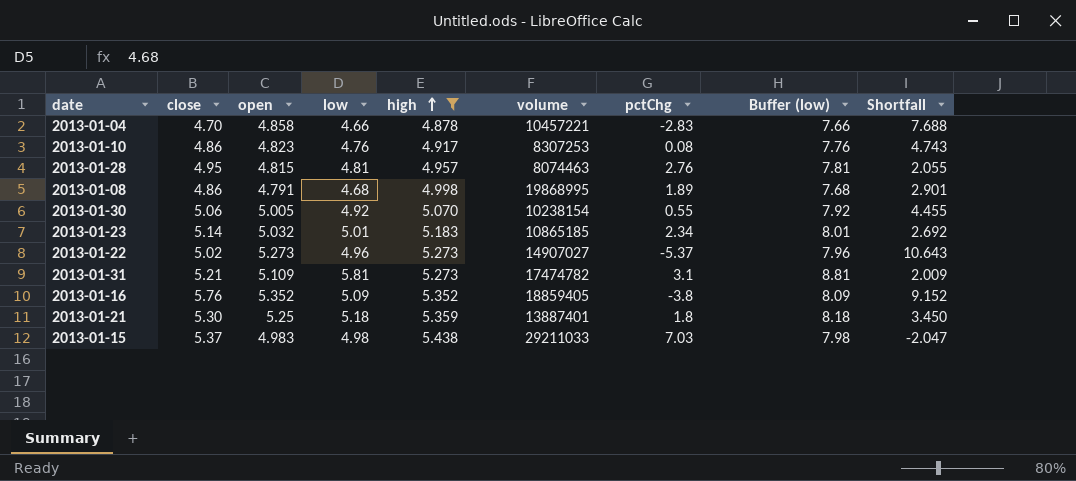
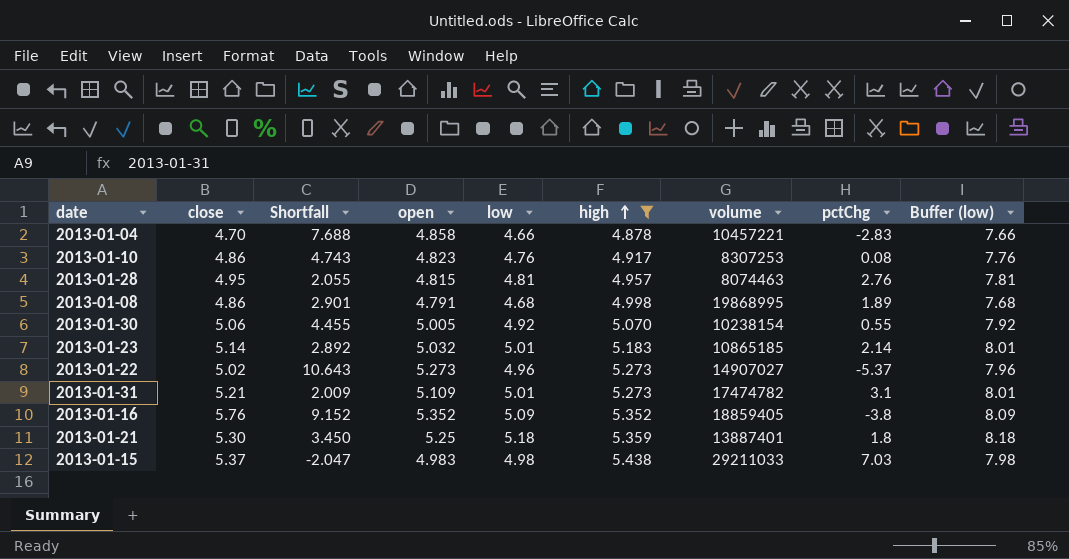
column Shortfall | position: 9 -> 3
2013-01-23 | Shortfall: 2.692 -> 2.892
2013-01-23 | pctChg: 2.34 -> 2.14
2013-01-31 | low: 5.81 -> 5.01
2013-01-31 | Buffer (low): 8.81 -> 8.01

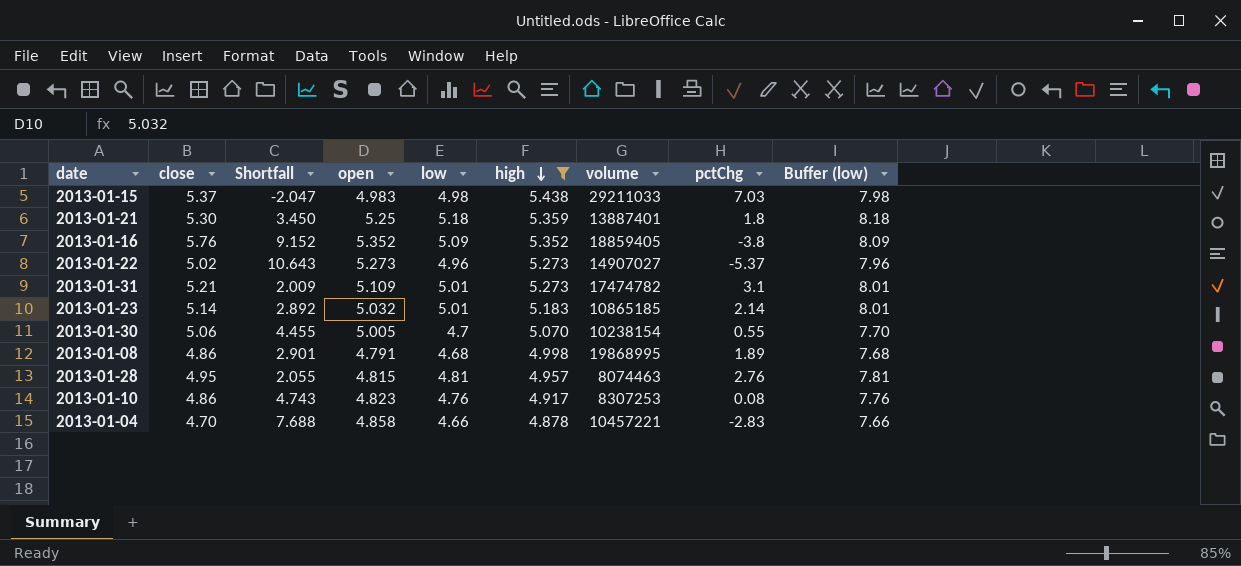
row order: high ascending -> high descending
2013-01-30 | low: 4.92 -> 4.7
2013-01-30 | Buffer (low): 7.92 -> 7.70

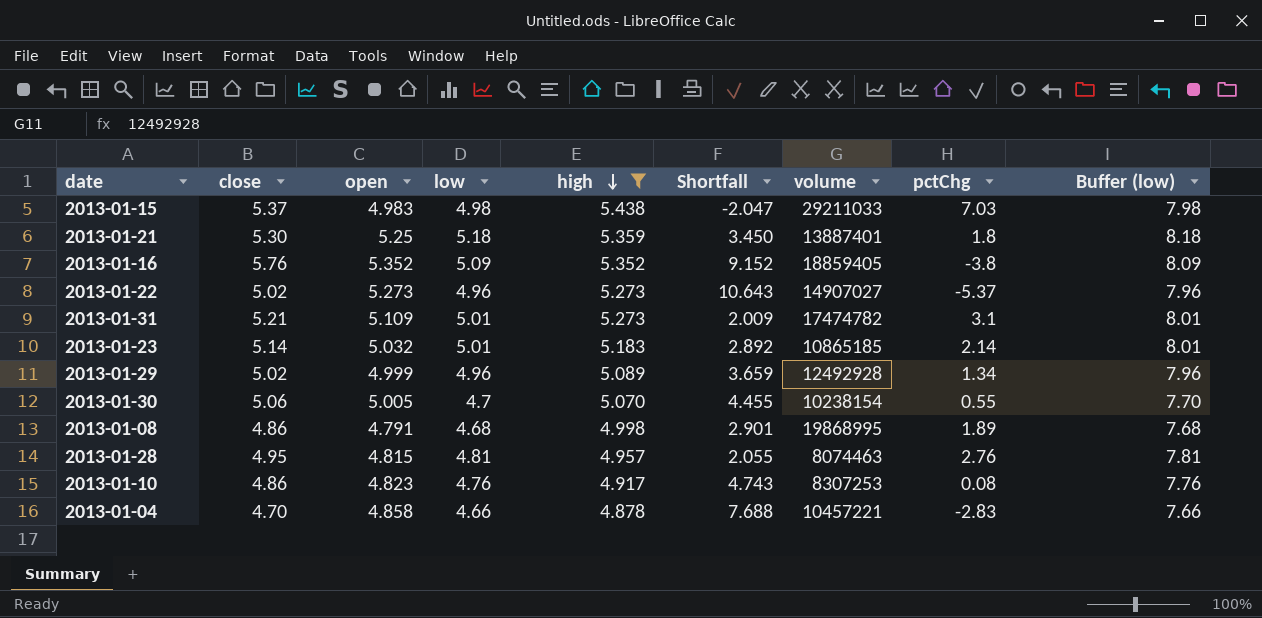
column Shortfall | position: 3 -> 6
row 2013-01-29: none -> 5.02 | 4.999 | 4.96 | 5.089 | 3.659 | 12492928 | 1.34 | 7.96

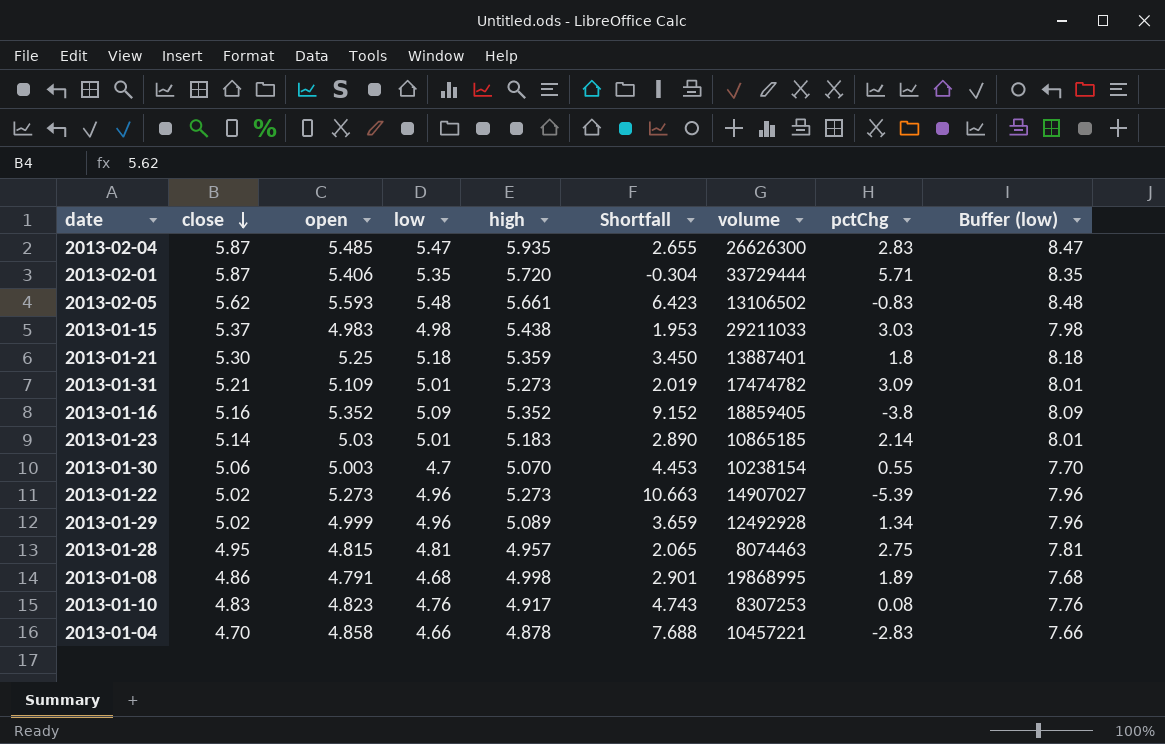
filter: high <= 5.438 -> none
row order: high descending -> close descending
2013-01-15 | Shortfall: -2.047 -> 1.953
2013-01-15 | pctChg: 7.03 -> 3.03
2013-01-31 | Shortfall: 2.009 -> 2.019
2013-01-31 | pctChg: 3.1 -> 3.09
2013-01-16 | close: 5.76 -> 5.16
2013-01-23 | open: 5.032 -> 5.03
2013-01-23 | Shortfall: 2.892 -> 2.890
2013-01-30 | open: 5.005 -> 5.003
2013-01-30 | Shortfall: 4.455 -> 4.453
2013-01-22 | Shortfall: 10.643 -> 10.663
2013-01-22 | pctChg: -5.37 -> -5.39
2013-01-28 | Shortfall: 2.055 -> 2.065
2013-01-28 | pctChg: 2.76 -> 2.75
2013-01-10 | close: 4.86 -> 4.83

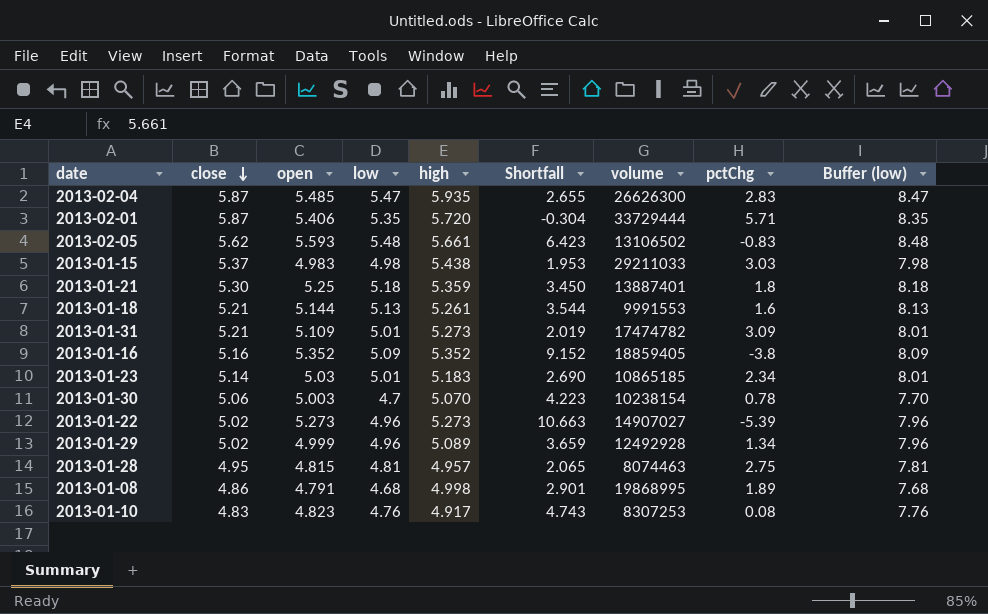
row 2013-01-04: 4.70 | 4.858 | 4.66 | 4.878 | 7.688 | 10457221 | -2.83 | 7.66 -> none
row 2013-01-18: none -> 5.21 | 5.144 | 5.13 | 5.261 | 3.544 | 9991553 | 1.6 | 8.13
2013-01-23 | Shortfall: 2.890 -> 2.690
2013-01-23 | pctChg: 2.14 -> 2.34
2013-01-30 | Shortfall: 4.453 -> 4.223
2013-01-30 | pctChg: 0.55 -> 0.78

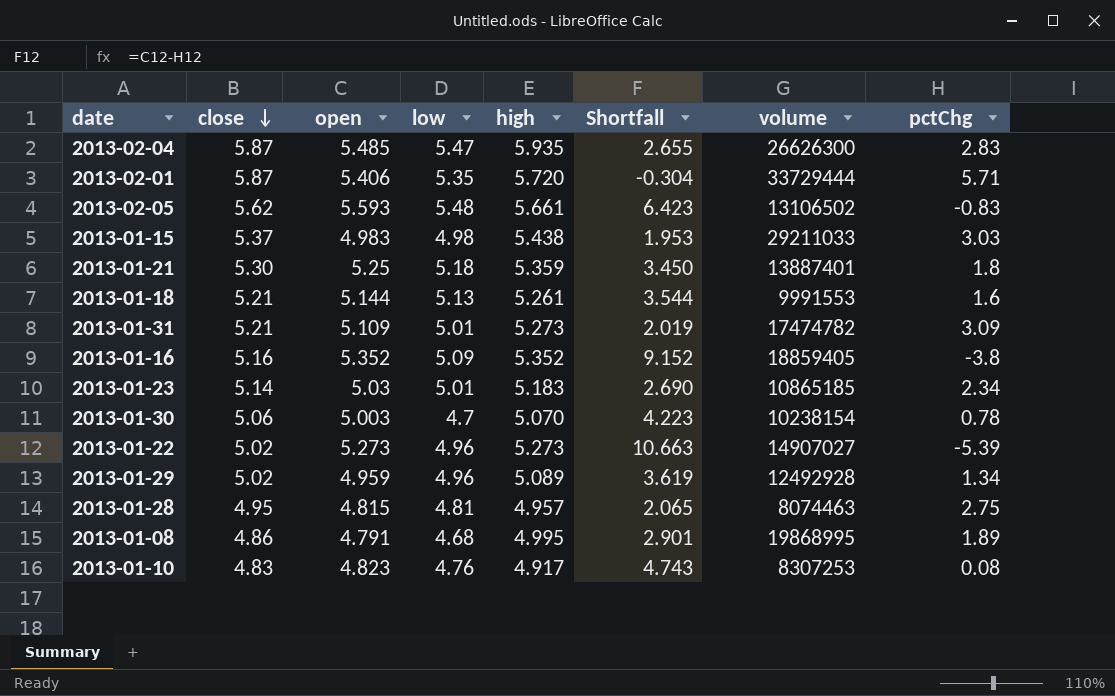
column Buffer (low) | formula: [low] + 3 -> none
2013-01-29 | open: 4.999 -> 4.959
2013-01-29 | Shortfall: 3.659 -> 3.619
2013-01-08 | high: 4.998 -> 4.995

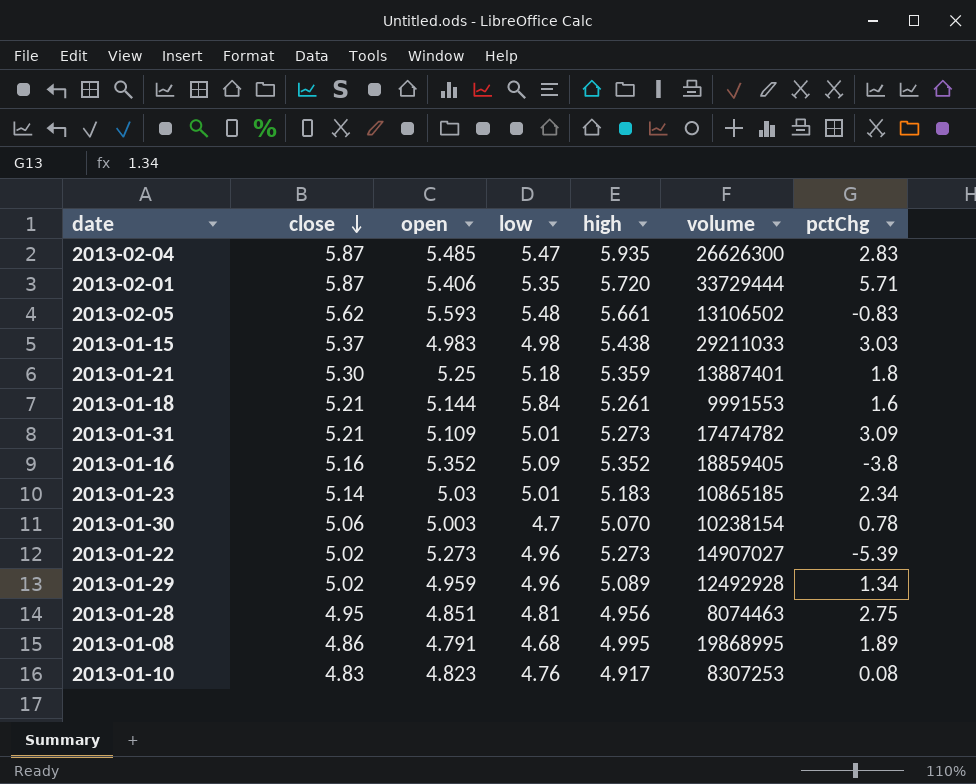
column Shortfall | formula: [open] - [pctChg] -> none
2013-01-18 | low: 5.13 -> 5.84
2013-01-28 | open: 4.815 -> 4.851
2013-01-28 | high: 4.957 -> 4.956

